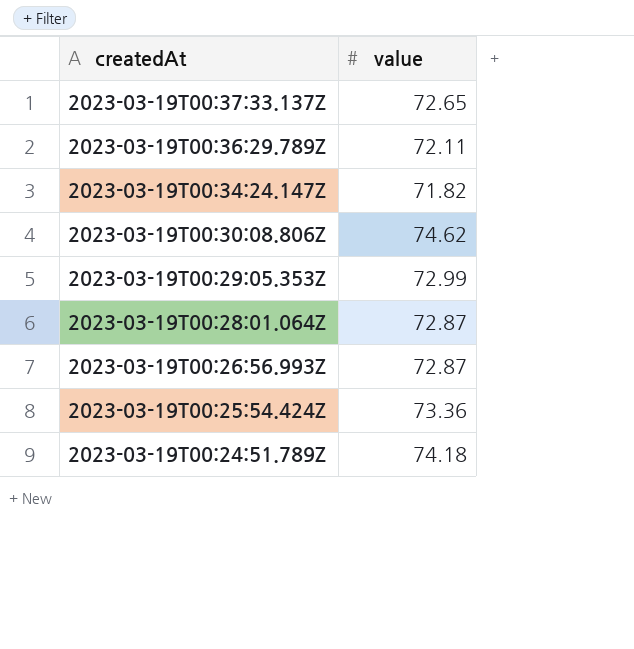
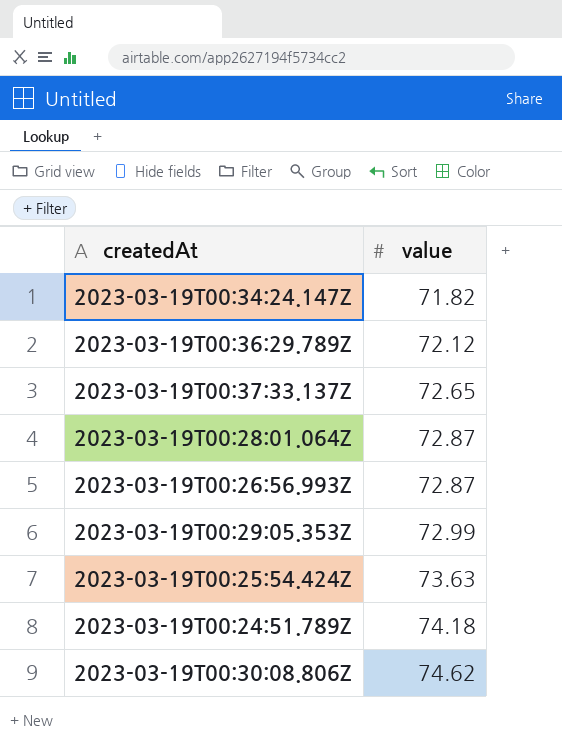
row order: createdAt descending -> value ascending
2023-03-19T00:36:29.789Z | value: 72.11 -> 72.12
2023-03-19T00:25:54.424Z | value: 73.36 -> 73.63

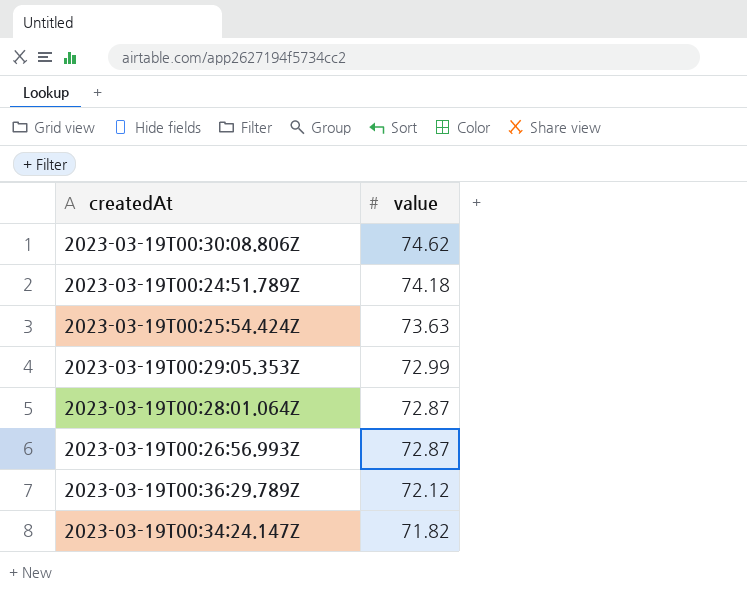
row order: value ascending -> value descending
row 2023-03-19T00:37:33.137Z: 72.65 -> none

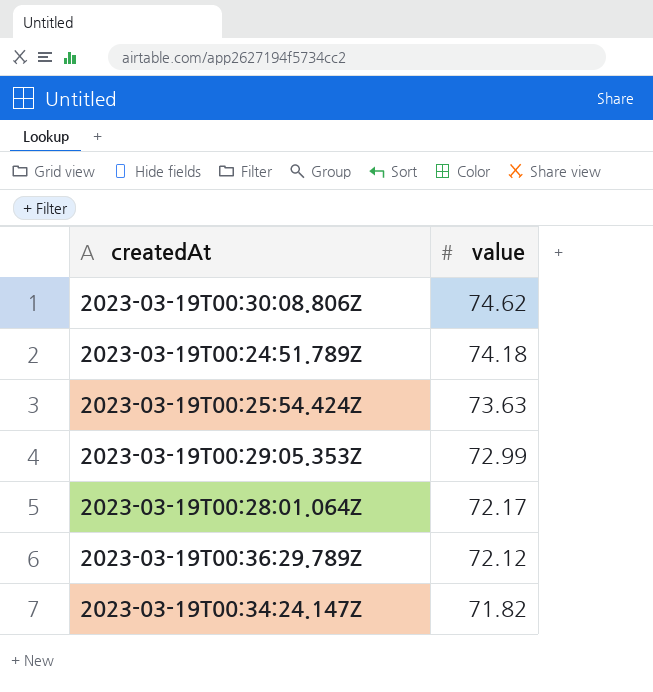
row 2023-03-19T00:26:56.993Z: 72.87 -> none
2023-03-19T00:28:01.064Z | value: 72.87 -> 72.17

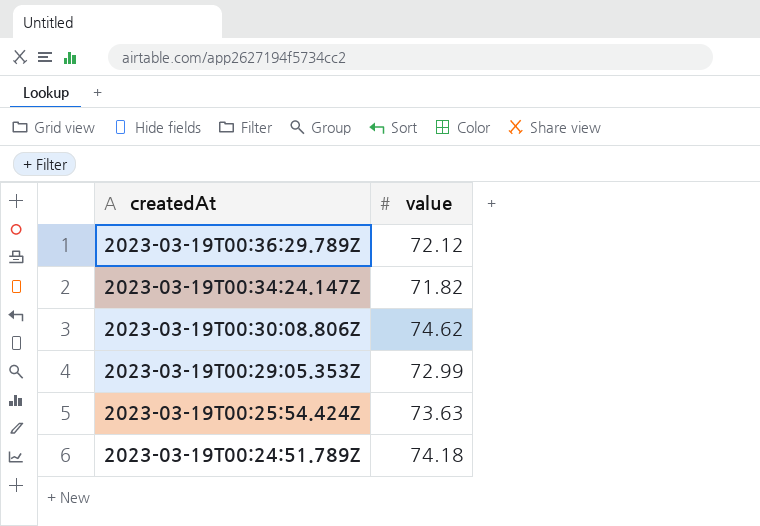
row order: value descending -> createdAt descending
row 2023-03-19T00:28:01.064Z: 72.17 -> none

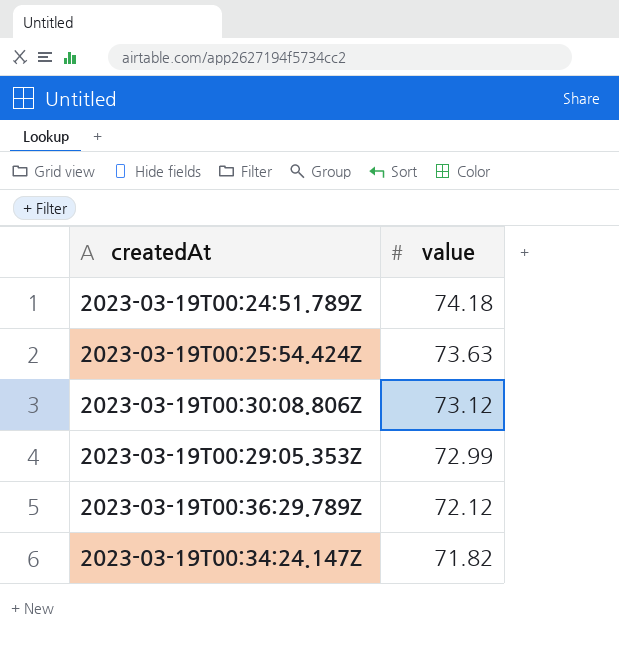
row order: createdAt descending -> value descending
2023-03-19T00:30:08.806Z | value: 74.62 -> 73.12

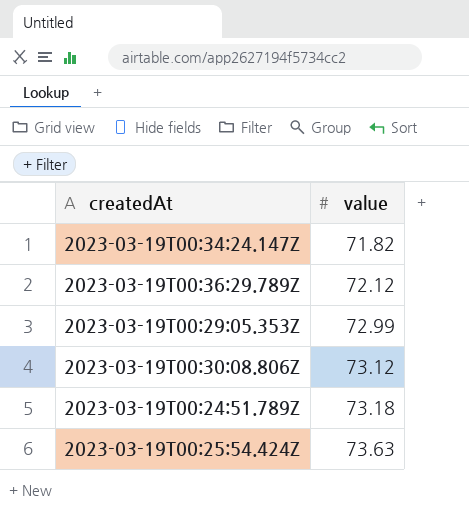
row order: value descending -> value ascending
2023-03-19T00:24:51.789Z | value: 74.18 -> 73.18

